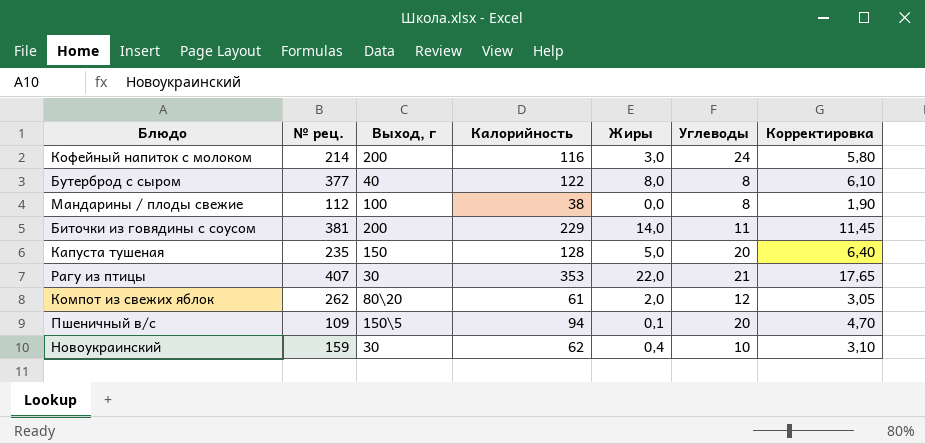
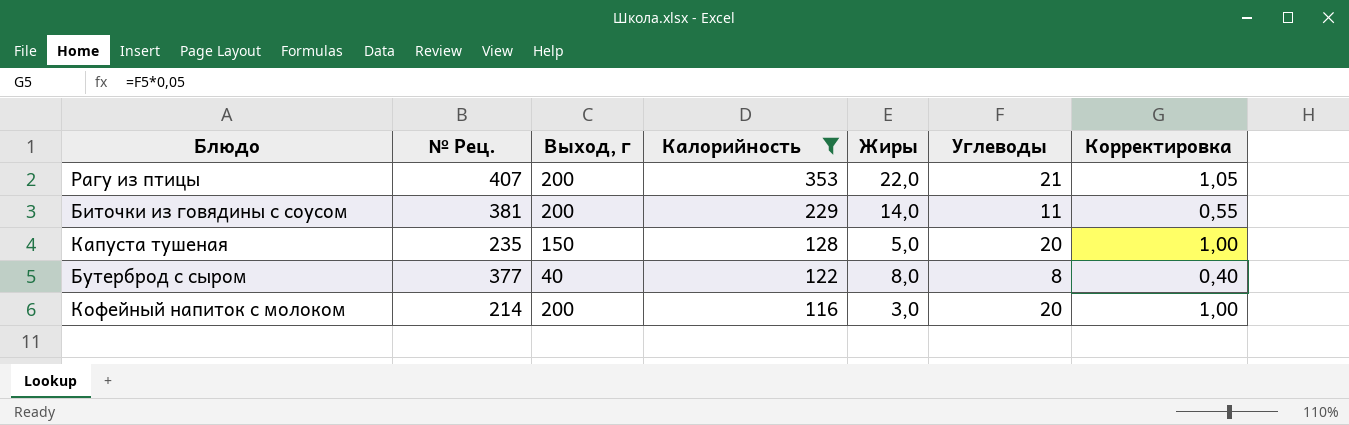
filter: none -> Калорийность >= 116
row order: none -> Калорийность descending
column name: № рец. -> № Рец.
column Корректировка | formula: [Калорийность] * 0,05 -> [Углеводы] * 0,05
Рагу из птицы | Выход, г: 30 -> 200
Кофейный напиток с молоком | Углеводы: 24 -> 20

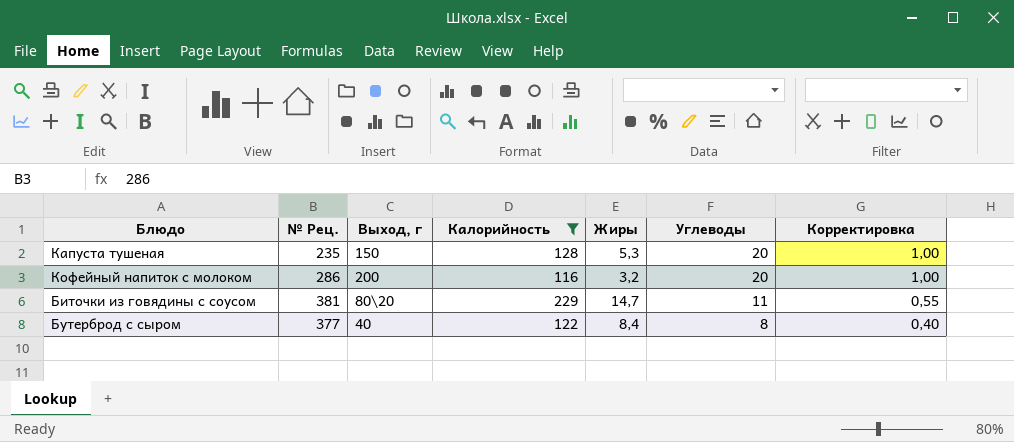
row order: Калорийность descending -> Углеводы descending
row Рагу из птицы: 407 | 200 | 353 | 22,0 | 21 | 1,05 -> none
Капуста тушеная | Жиры: 5,0 -> 5,3
Кофейный напиток с молоком | № Рец.: 214 -> 286
Кофейный напиток с молоком | Жиры: 3,0 -> 3,2
Биточки из говядины с соусом | Выход, г: 200 -> 80\20
Биточки из говядины с соусом | Жиры: 14,0 -> 14,7
Бутерброд с сыром | Жиры: 8,0 -> 8,4

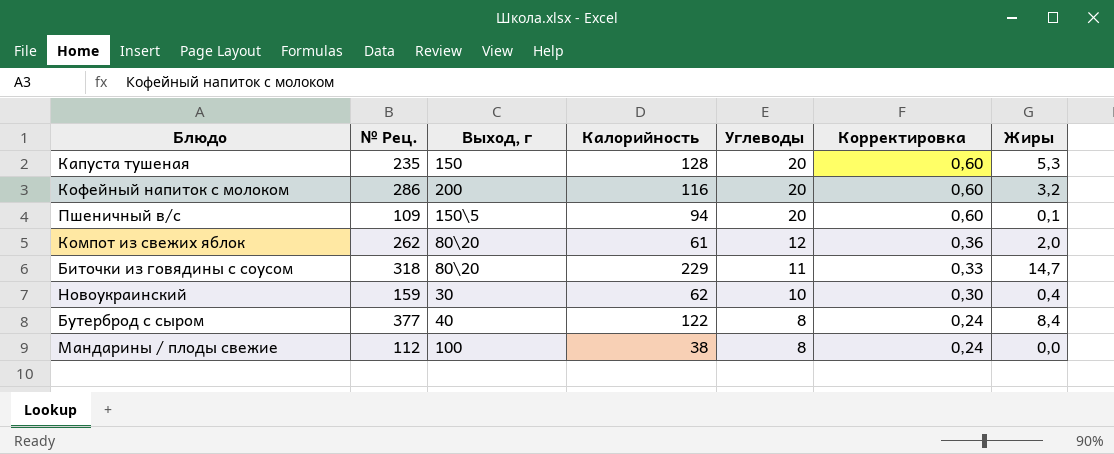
filter: Калорийность >= 116 -> none
column Корректировка | formula: [Углеводы] * 0,05 -> [Углеводы] * 0,03
column Жиры | position: 5 -> 7
Биточки из говядины с соусом | № Рец.: 381 -> 318

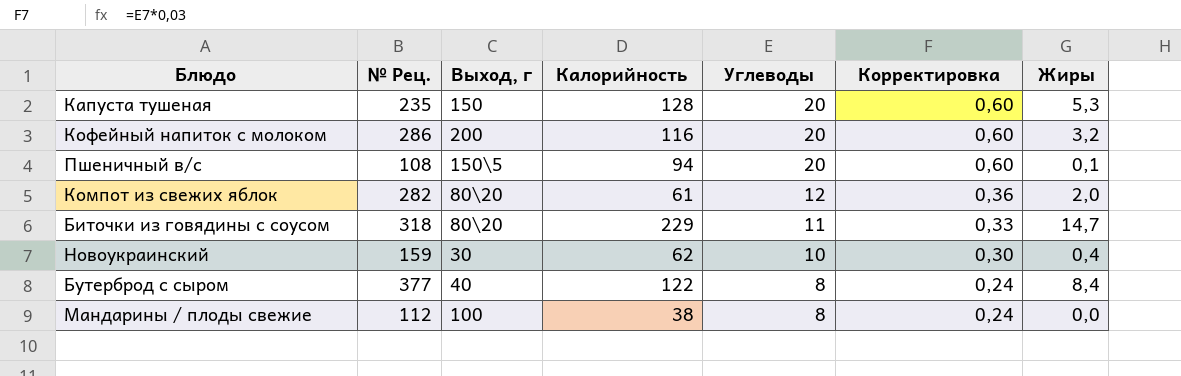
Пшеничный в/с | № Рец.: 109 -> 108
Компот из свежих яблок | № Рец.: 262 -> 282

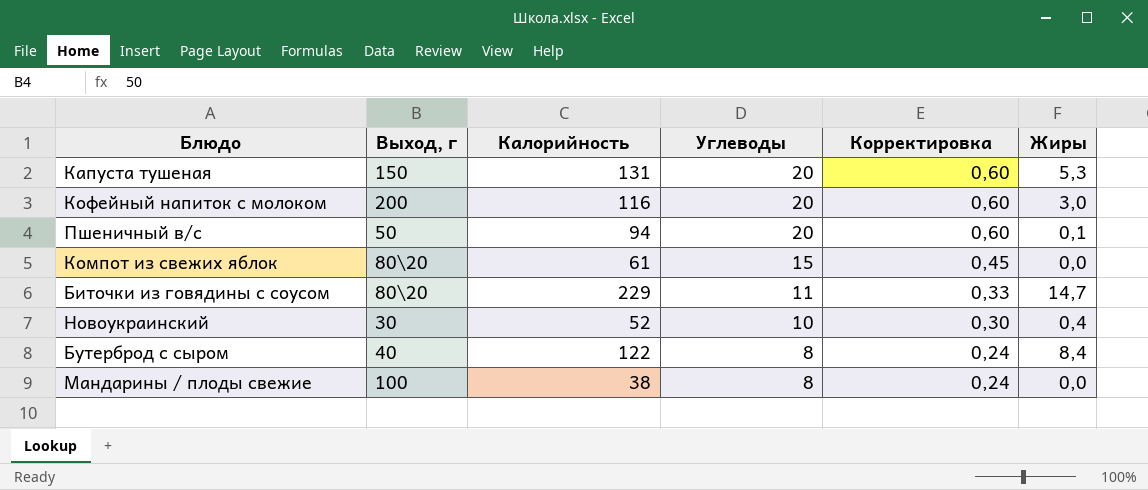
column № Рец. | position: 2 -> none
Капуста тушеная | Калорийность: 128 -> 131
Кофейный напиток с молоком | Жиры: 3,2 -> 3,0
Пшеничный в/с | Выход, г: 150\5 -> 50
Компот из свежих яблок | Углеводы: 12 -> 15
Компот из свежих яблок | Корректировка: 0,36 -> 0,45
Компот из свежих яблок | Жиры: 2,0 -> 0,0
Новоукраинский | Калорийность: 62 -> 52

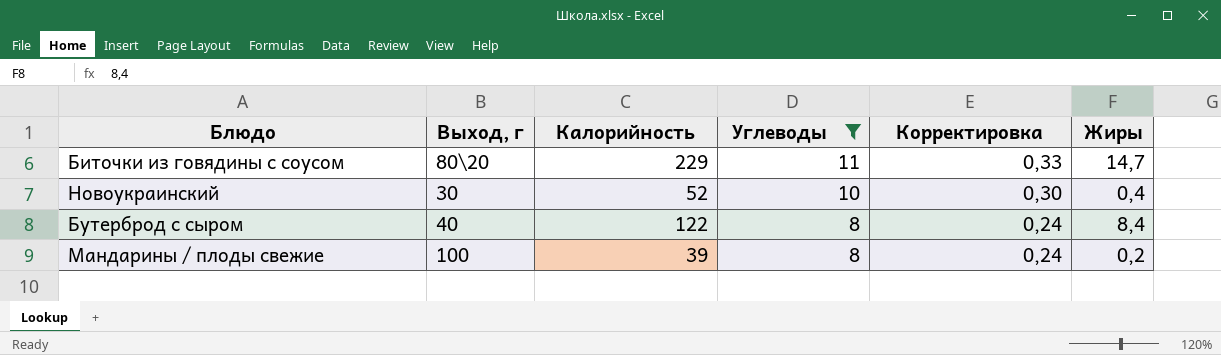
filter: none -> Углеводы <= 11
Мандарины / плоды свежие | Калорийность: 38 -> 39
Мандарины / плоды свежие | Жиры: 0,0 -> 0,2

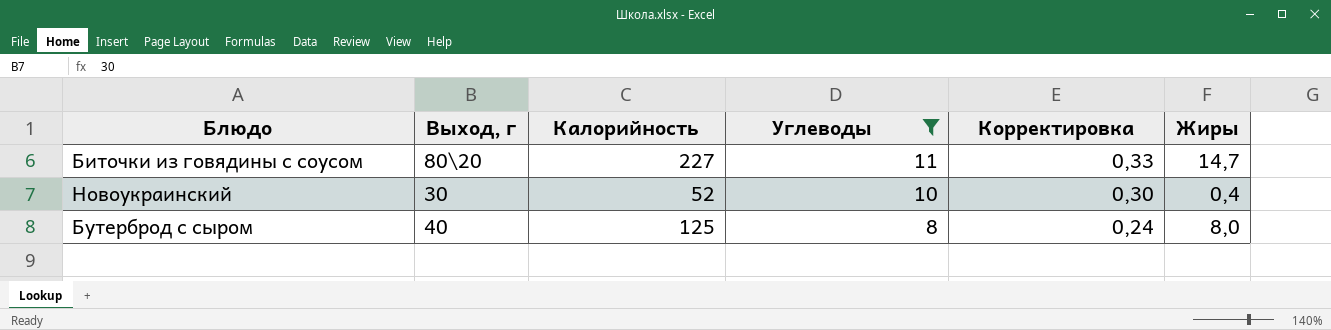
row Мандарины / плоды свежие: 100 | 39 | 8 | 0,24 | 0,2 -> none
Биточки из говядины с соусом | Калорийность: 229 -> 227
Бутерброд с сыром | Калорийность: 122 -> 125
Бутерброд с сыром | Жиры: 8,4 -> 8,0

